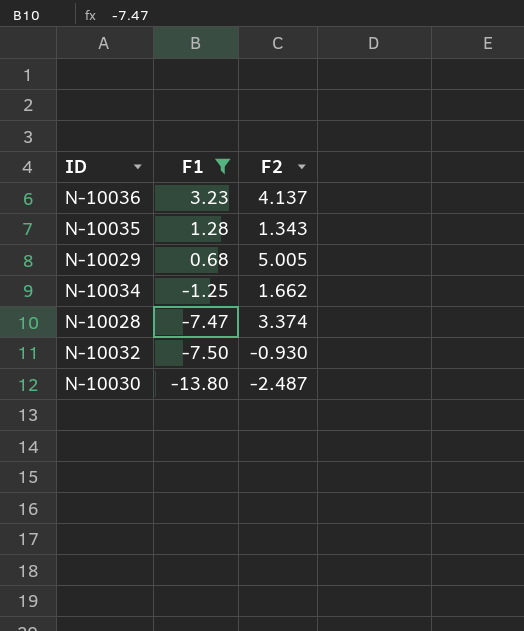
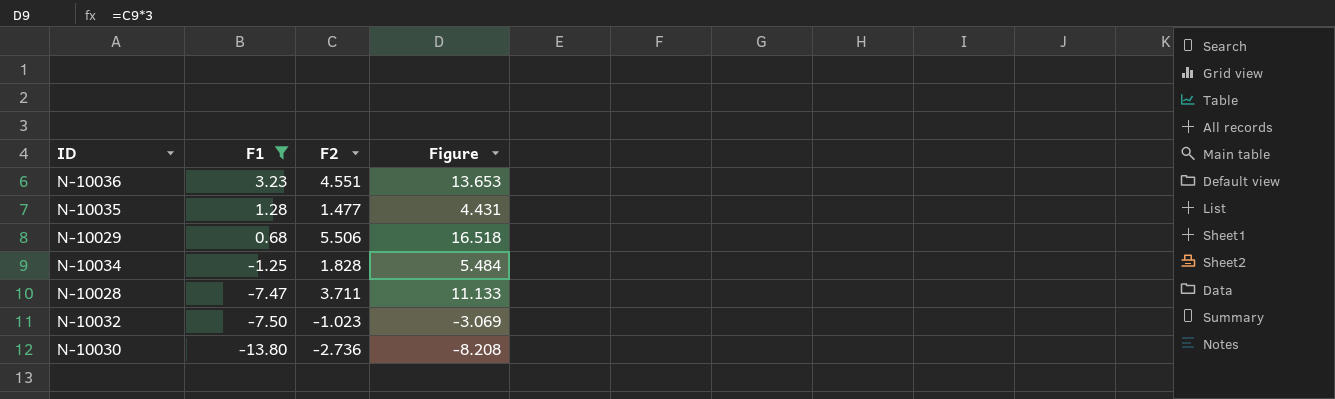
column Figure | formula: none -> [F2] * 3
N-10036 | F2: 4.137 -> 4.551
N-10035 | F2: 1.343 -> 1.477
N-10029 | F2: 5.005 -> 5.506
N-10034 | F2: 1.662 -> 1.828
N-10028 | F2: 3.374 -> 3.711
N-10032 | F2: -0.930 -> -1.023
N-10030 | F2: -2.487 -> -2.736

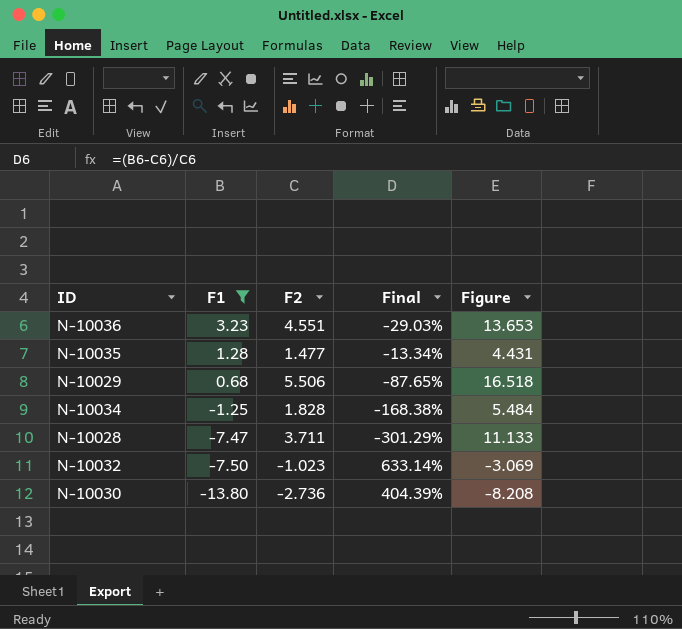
column Final | formula: none -> ([F1] - [F2]) / [F2]

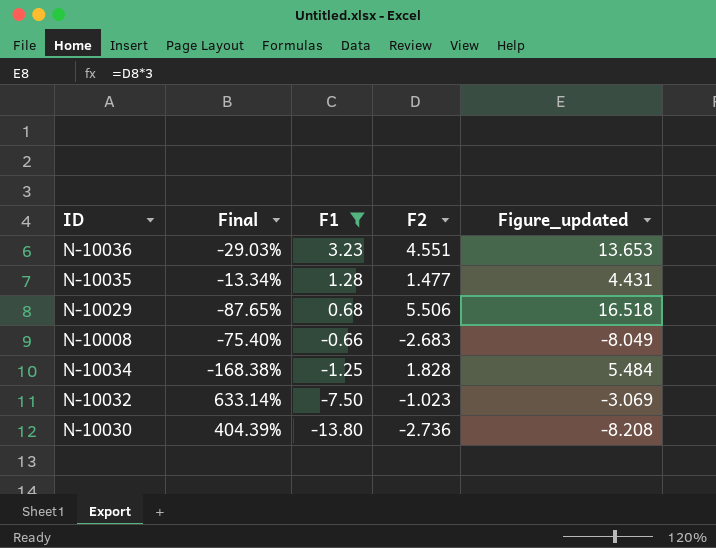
column Final | position: 4 -> 2
column name: Figure -> Figure_updated
row N-10028: -7.47 | 3.711 | -301.29% | 11.133 -> none
row N-10008: none -> -75.40% | -0.66 | -2.683 | -8.049

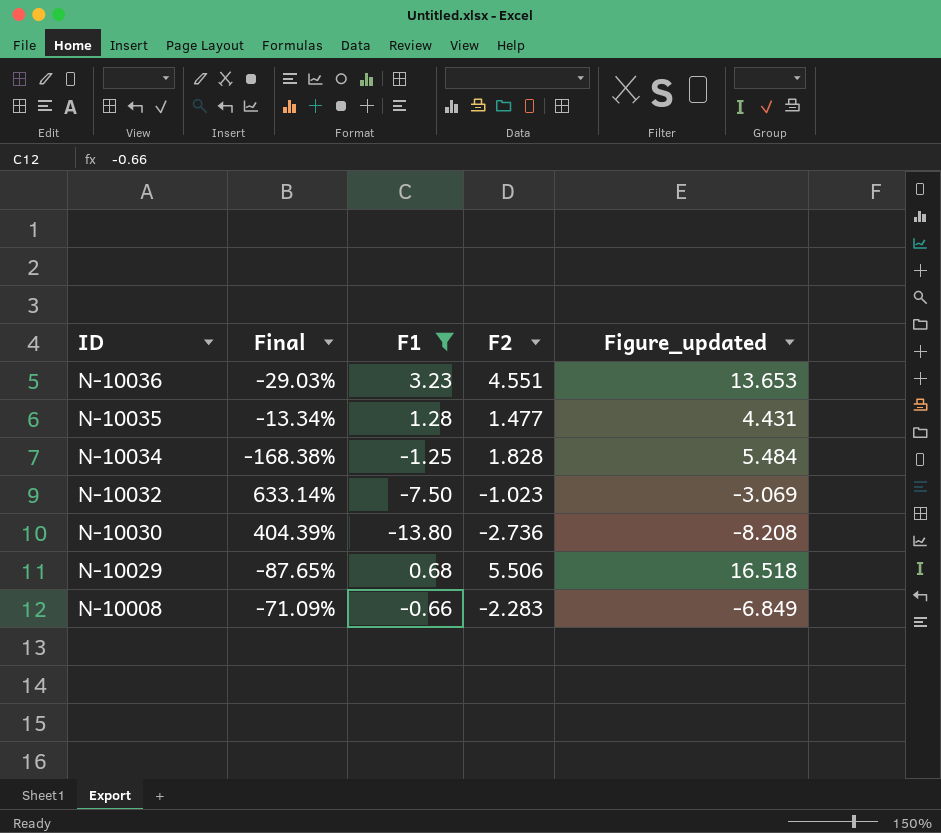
row order: F1 descending -> ID descending
N-10008 | Final: -75.40% -> -71.09%
N-10008 | F2: -2.683 -> -2.283
N-10008 | Figure_updated: -8.049 -> -6.849

